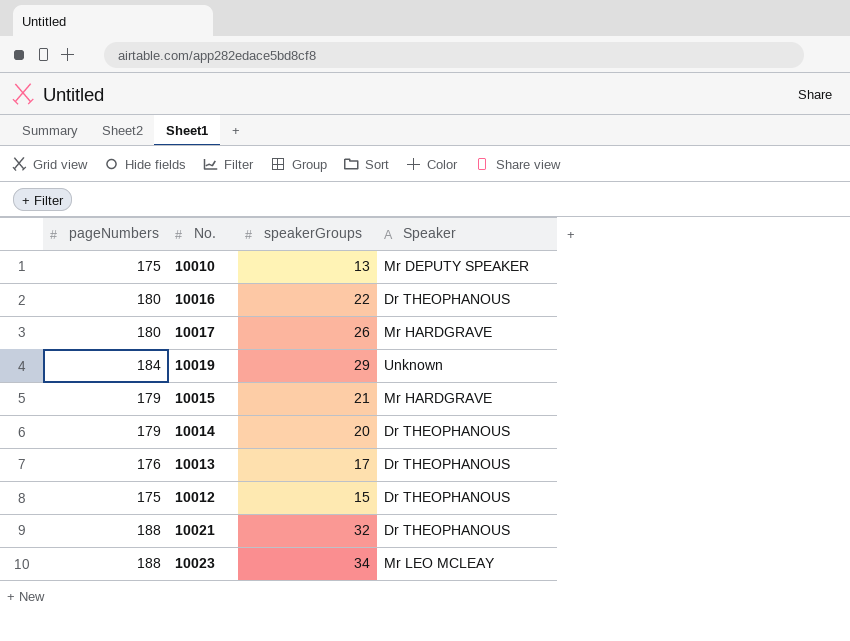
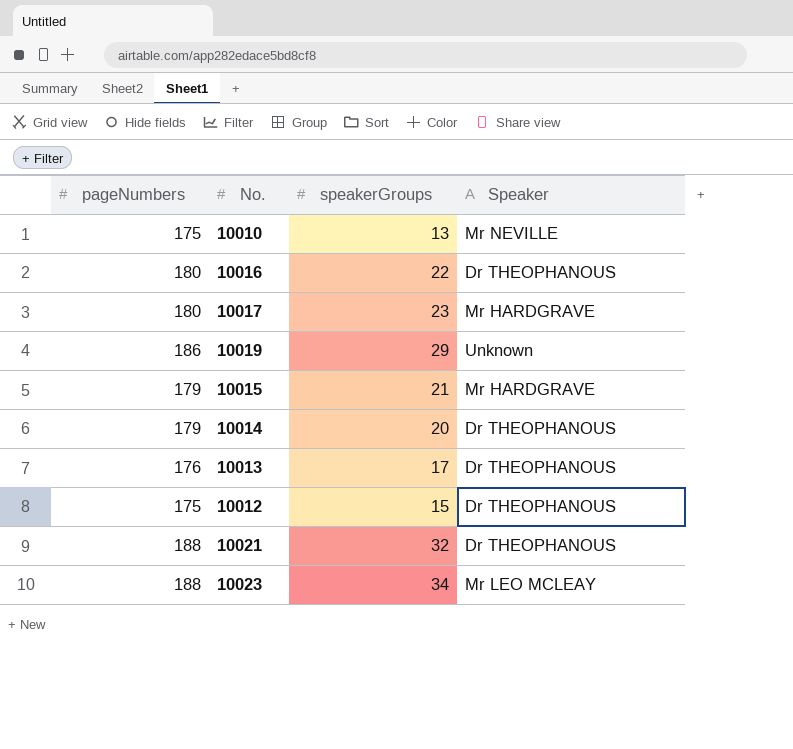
10010 | Speaker: Mr DEPUTY SPEAKER -> Mr NEVILLE
10017 | speakerGroups: 26 -> 23
10019 | pageNumbers: 184 -> 186

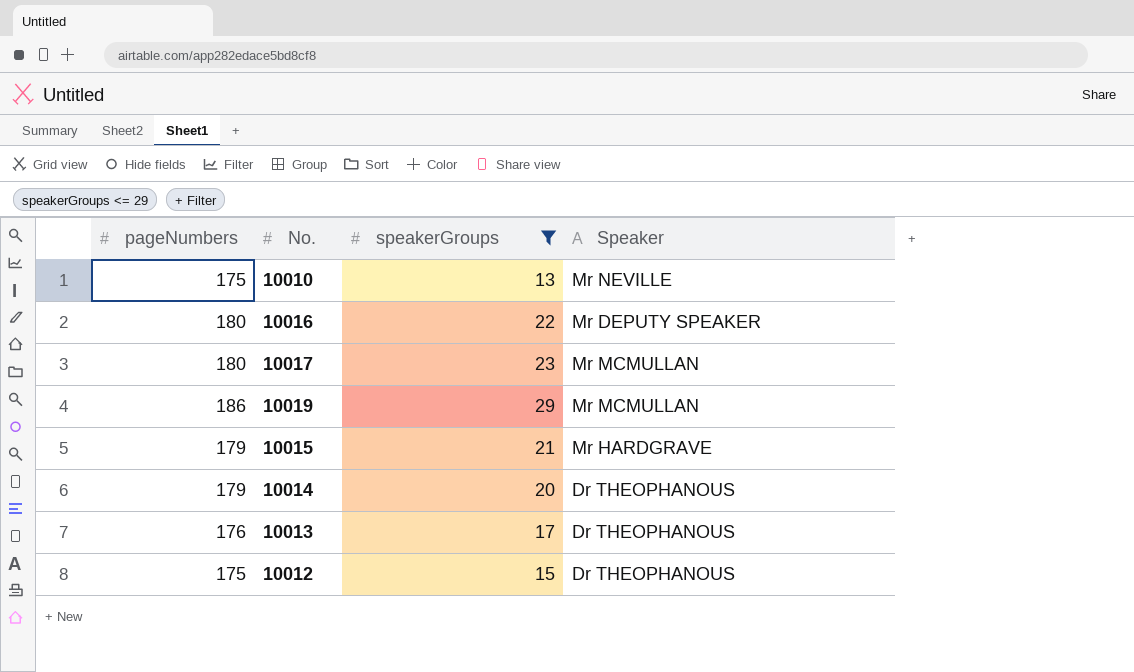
filter: none -> speakerGroups <= 29
10016 | Speaker: Dr THEOPHANOUS -> Mr DEPUTY SPEAKER
10017 | Speaker: Mr HARDGRAVE -> Mr MCMULLAN
10019 | Speaker: Unknown -> Mr MCMULLAN

